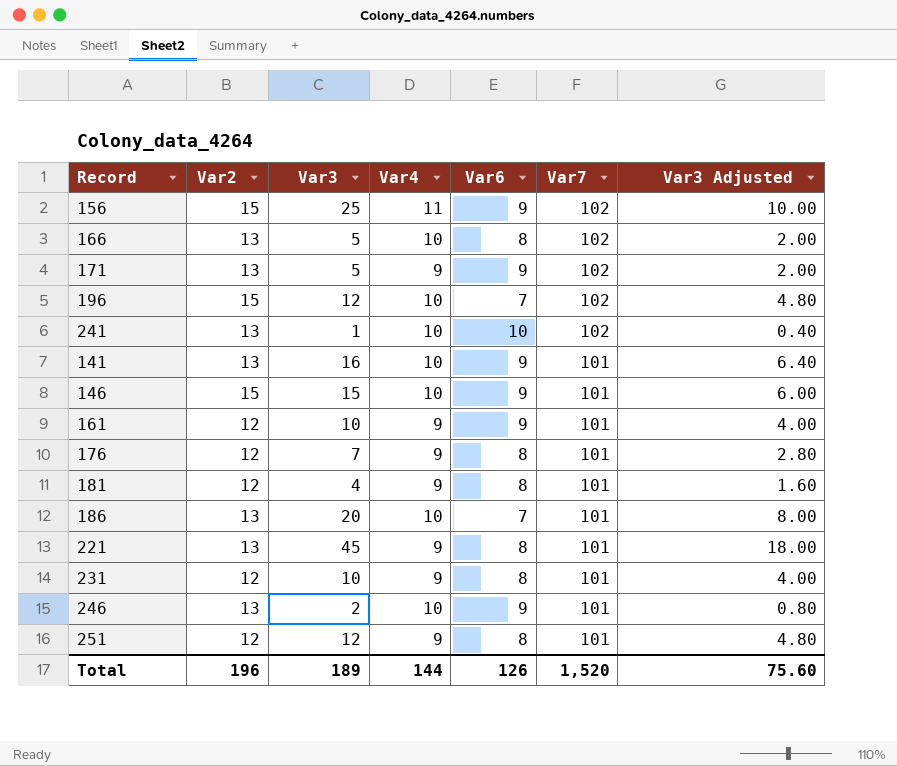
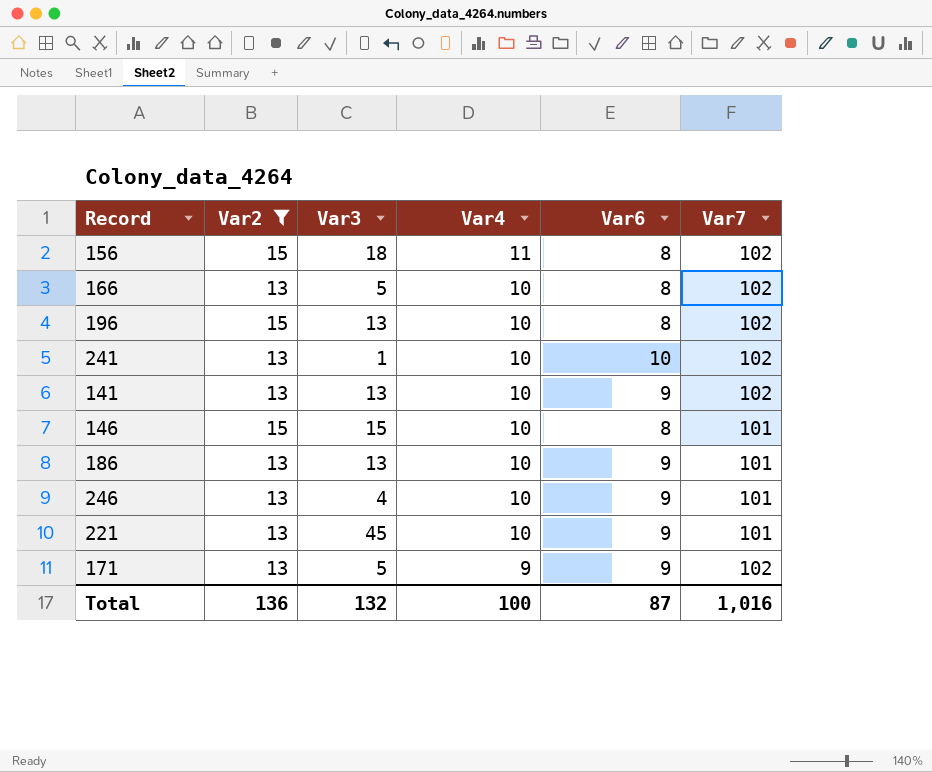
filter: none -> Var2 != 12
row order: Var7 descending -> Var4 descending
column Var3 Adjusted | formula: [Var3] * 0.4 -> none
156 | Var3: 25 -> 18
156 | Var6: 9 -> 8
196 | Var3: 12 -> 13
196 | Var6: 7 -> 8
141 | Var3: 16 -> 13
141 | Var7: 101 -> 102
146 | Var6: 9 -> 8
186 | Var3: 20 -> 13
186 | Var6: 7 -> 9
246 | Var3: 2 -> 4
221 | Var4: 9 -> 10
221 | Var6: 8 -> 9
Total | Var2: 196 -> 136
Total | Var3: 189 -> 132
Total | Var4: 144 -> 100
Total | Var6: 126 -> 87
Total | Var7: 1,520 -> 1,016

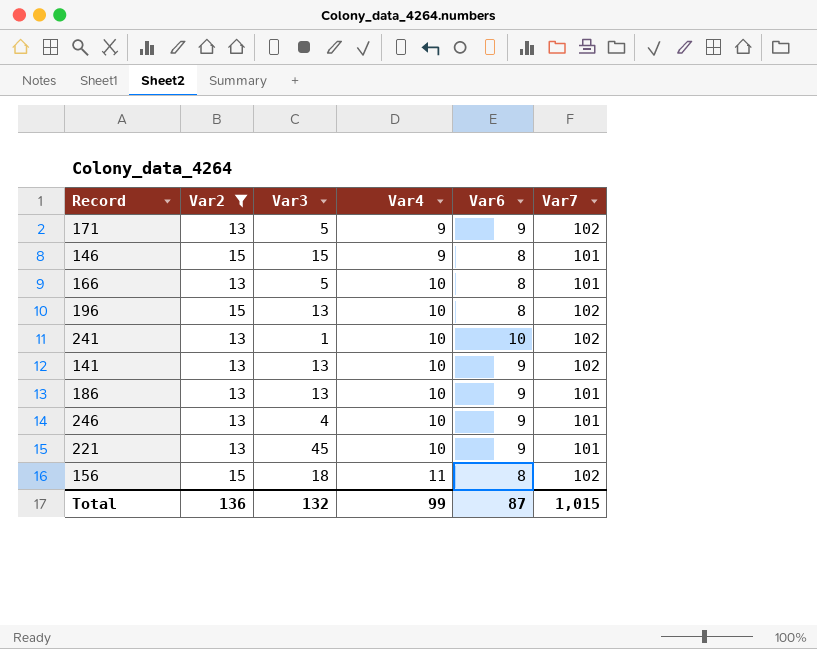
row order: Var4 descending -> Var4 ascending
146 | Var4: 10 -> 9
166 | Var7: 102 -> 101
Total | Var4: 100 -> 99
Total | Var7: 1,016 -> 1,015

